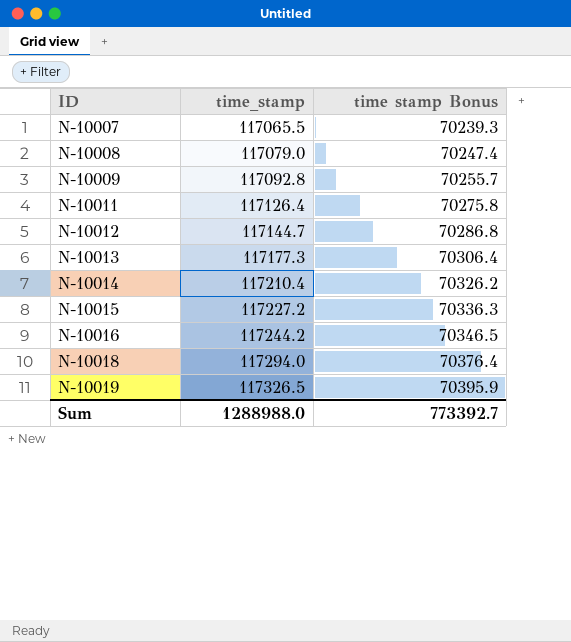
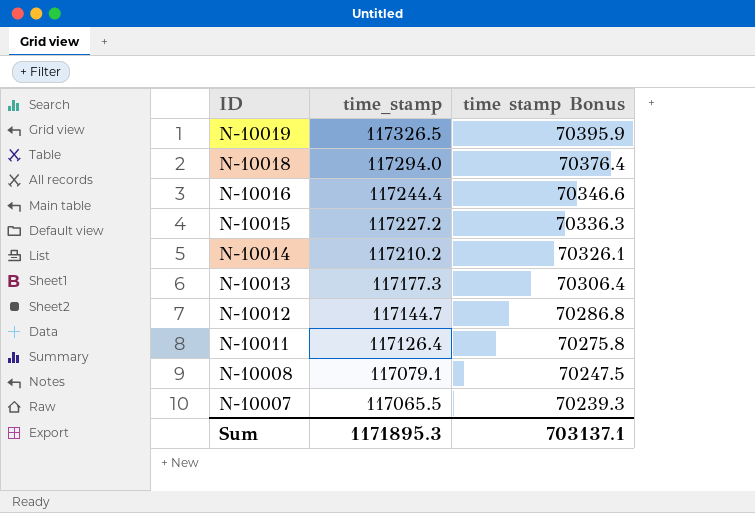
row order: ID ascending -> ID descending
row N-10009: 117092.8 | 70255.7 -> none
N-10016 | time_stamp: 117244.2 -> 117244.4
N-10016 | time stamp Bonus: 70346.5 -> 70346.6
N-10014 | time_stamp: 117210.4 -> 117210.2
N-10014 | time stamp Bonus: 70326.2 -> 70326.1
N-10008 | time_stamp: 117079.0 -> 117079.1
N-10008 | time stamp Bonus: 70247.4 -> 70247.5
Sum | time_stamp: 1288988.0 -> 1171895.3
Sum | time stamp Bonus: 773392.7 -> 703137.1

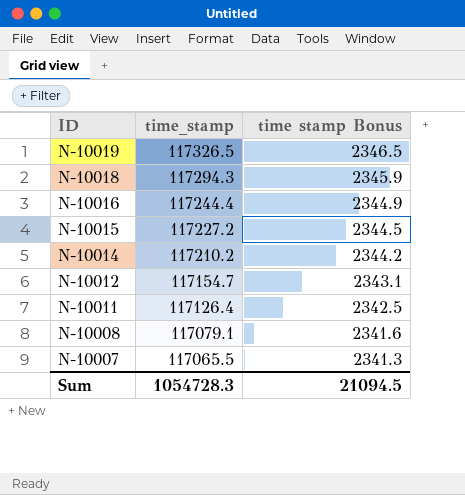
column time stamp Bonus | formula: [time_stamp] * 0.6 -> [time_stamp] * 0.02
row N-10013: 117177.3 | 70306.4 -> none
N-10018 | time_stamp: 117294.0 -> 117294.3
N-10012 | time_stamp: 117144.7 -> 117154.7
Sum | time_stamp: 1171895.3 -> 1054728.3
Sum | time stamp Bonus: 703137.1 -> 21094.5

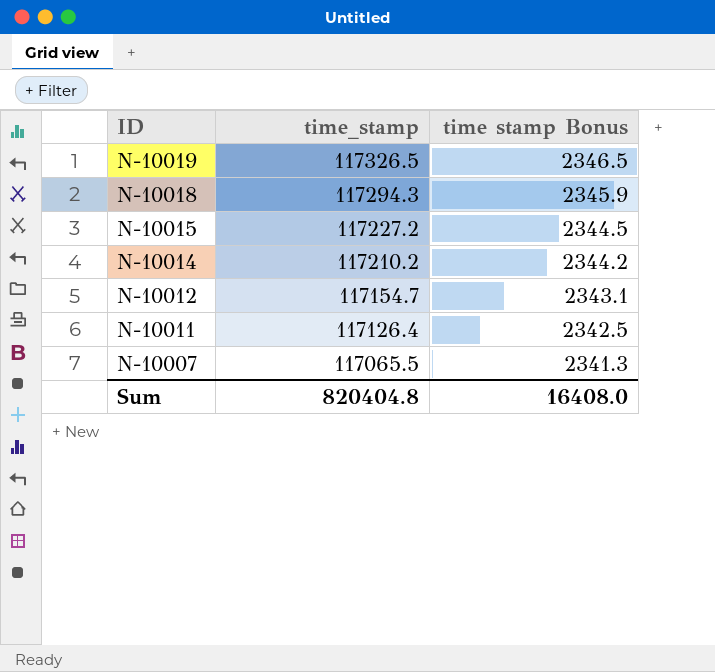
row N-10016: 117244.4 | 2344.9 -> none
row N-10008: 117079.1 | 2341.6 -> none
Sum | time_stamp: 1054728.3 -> 820404.8
Sum | time stamp Bonus: 21094.5 -> 16408.0

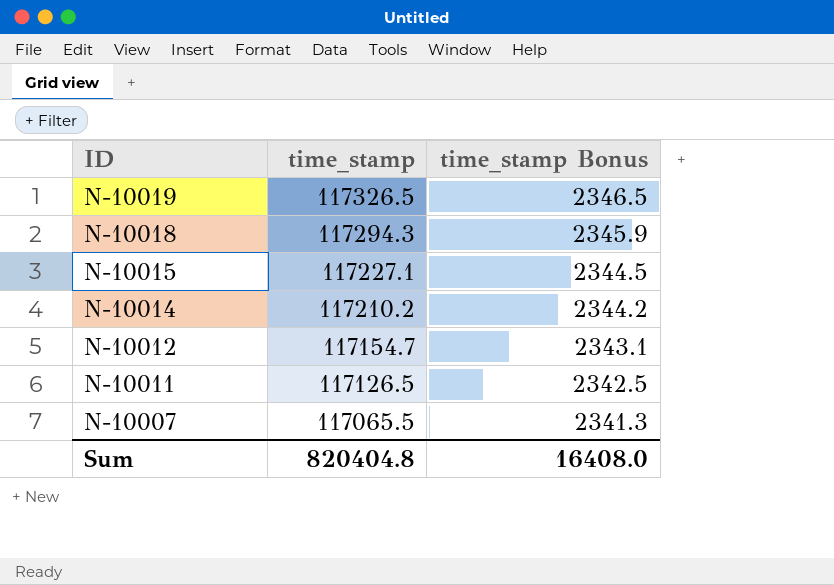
column name: time stamp Bonus -> time_stamp Bonus
N-10015 | time_stamp: 117227.2 -> 117227.1
N-10011 | time_stamp: 117126.4 -> 117126.5

